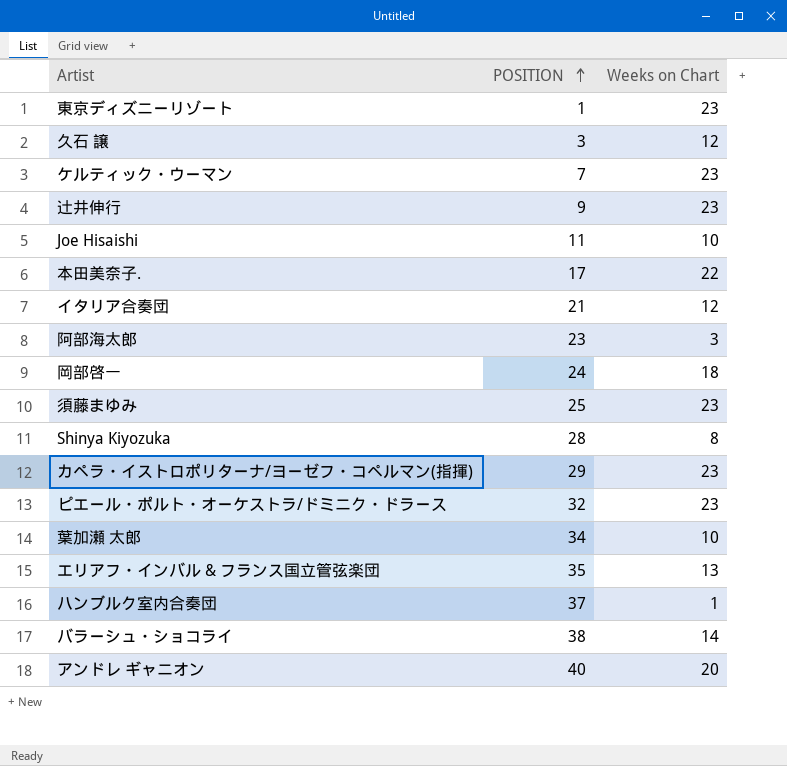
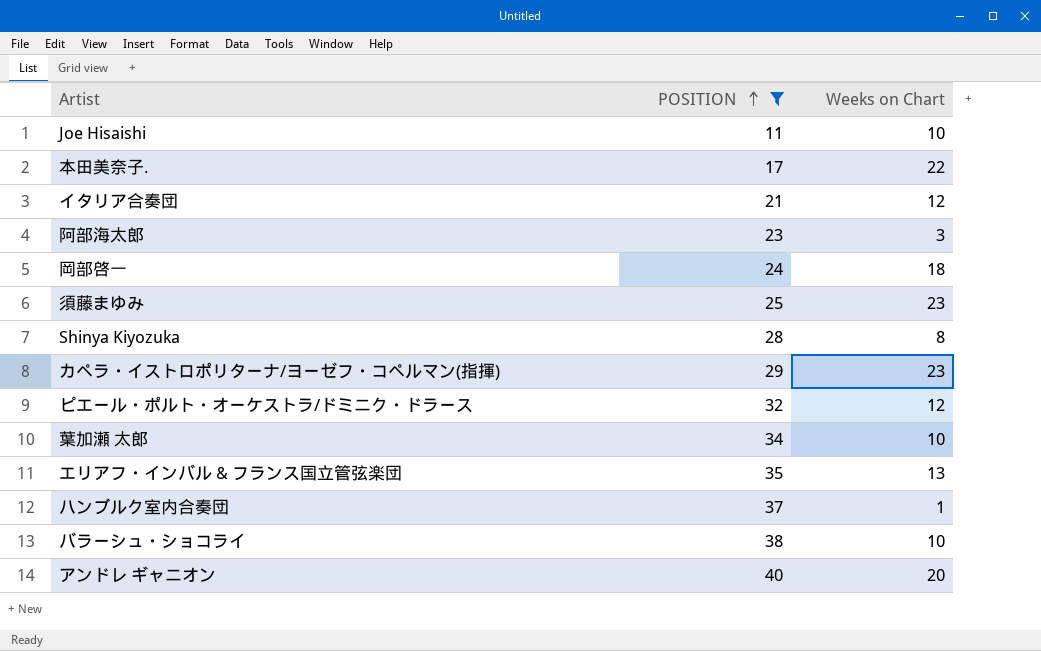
filter: none -> POSITION >= 11
ピエール・ポルト・オーケストラ/ドミニク・ドラース | Weeks on Chart: 23 -> 12
バラーシュ・ショコライ | Weeks on Chart: 14 -> 10

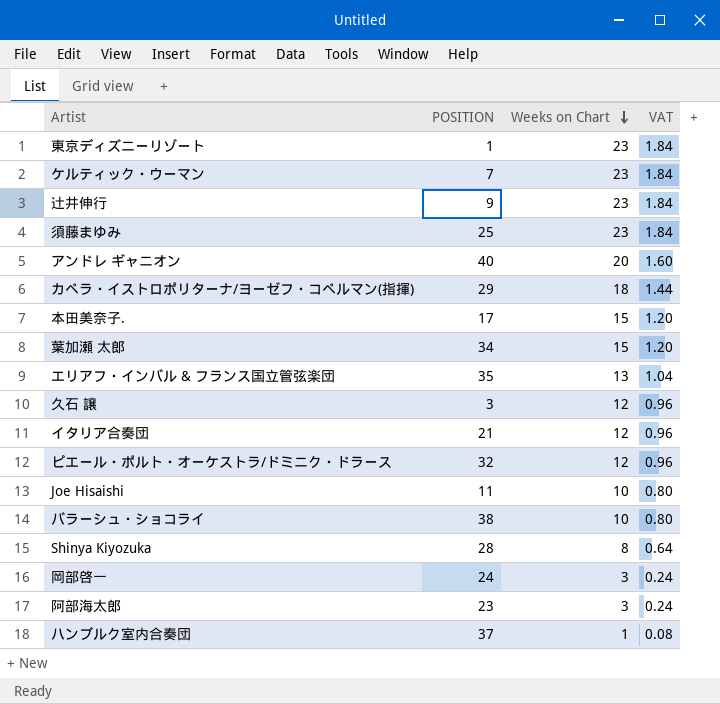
filter: POSITION >= 11 -> none
row order: POSITION ascending -> Weeks on Chart descending
column VAT | formula: none -> [Weeks on Chart] * 0.08
カペラ・イストロポリターナ/ヨーゼフ・コペルマン(指揮) | Weeks on Chart: 23 -> 18
本田美奈子. | Weeks on Chart: 22 -> 15
葉加瀬 太郎 | Weeks on Chart: 10 -> 15
岡部啓一 | Weeks on Chart: 18 -> 3

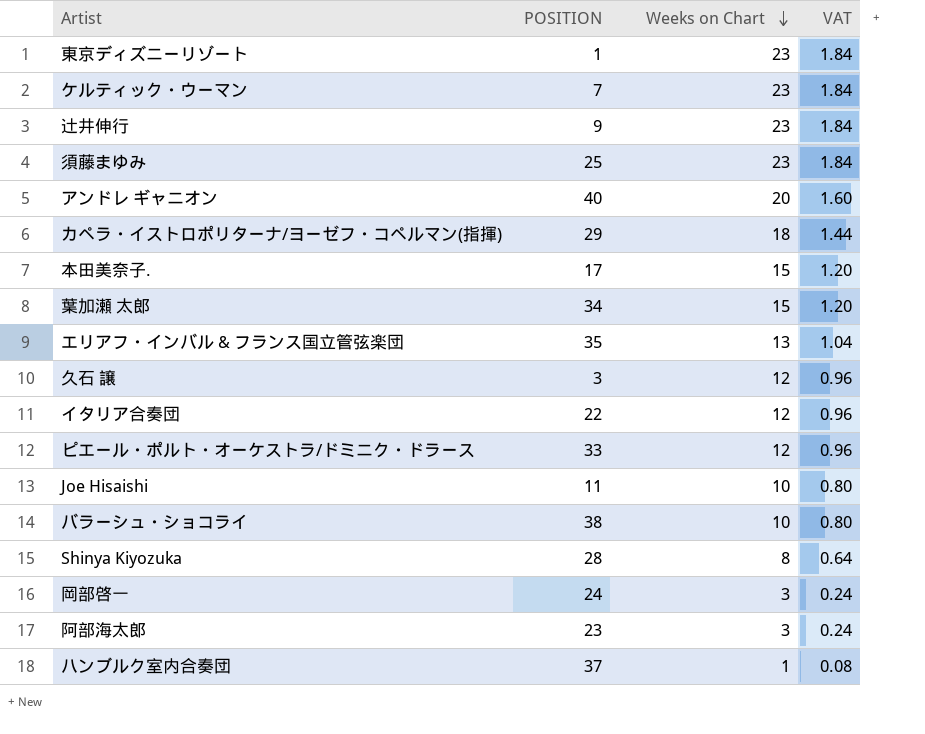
イタリア合奏団 | POSITION: 21 -> 22
ピエール・ポルト・オーケストラ/ドミニク・ドラース | POSITION: 32 -> 33

